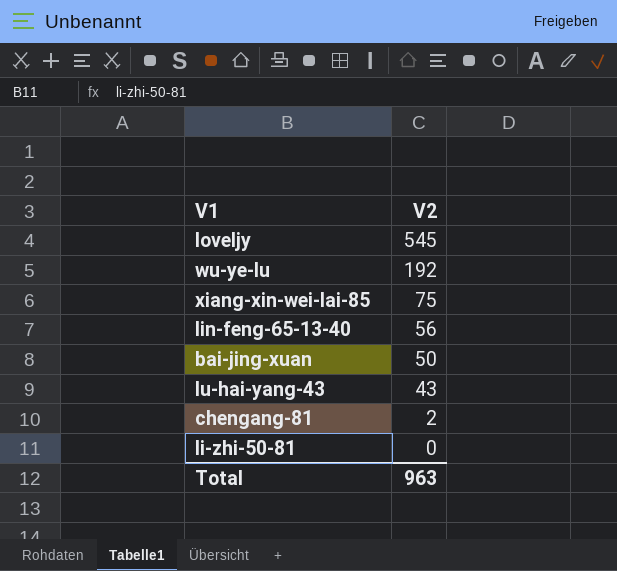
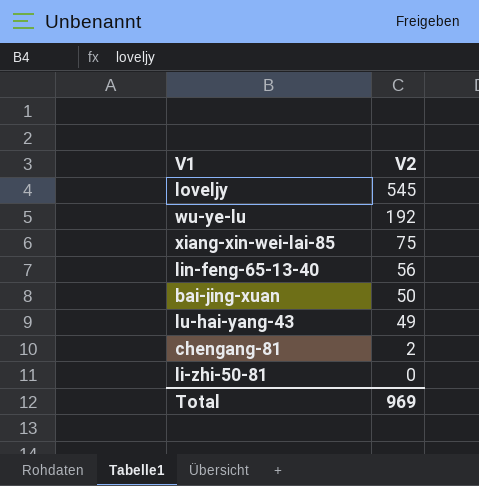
lu-hai-yang-43 | V2: 43 -> 49
Total | V2: 963 -> 969

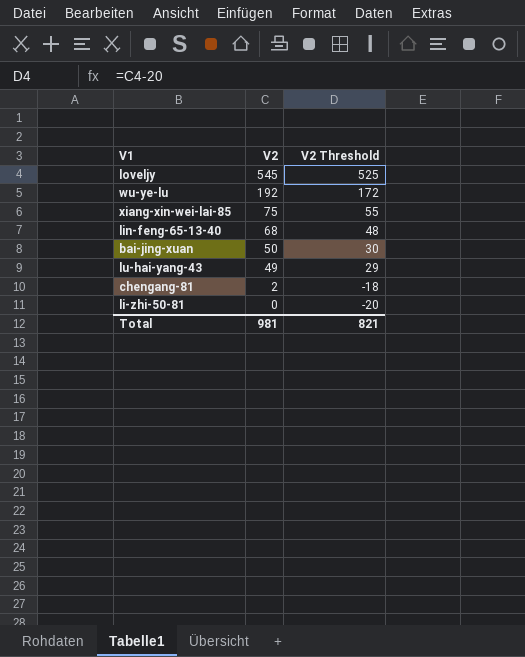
column V2 Threshold | formula: none -> [V2] - 20
lin-feng-65-13-40 | V2: 56 -> 68
Total | V2: 969 -> 981

